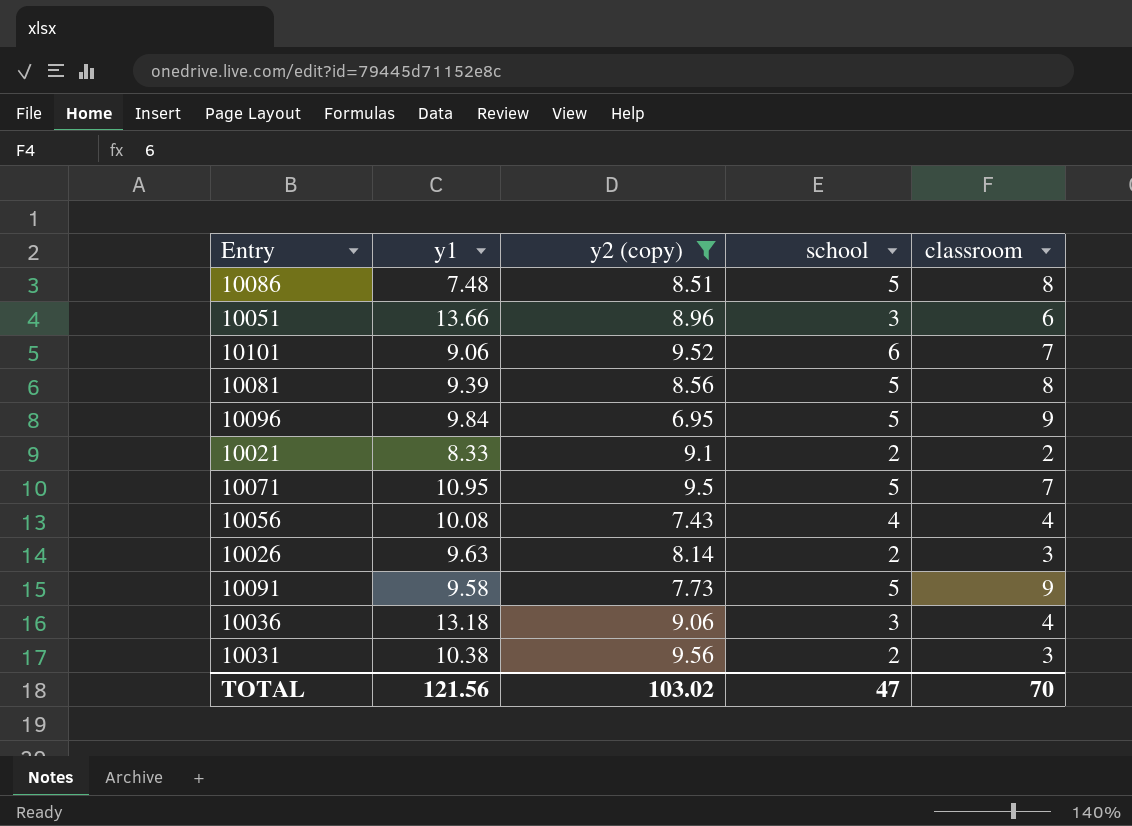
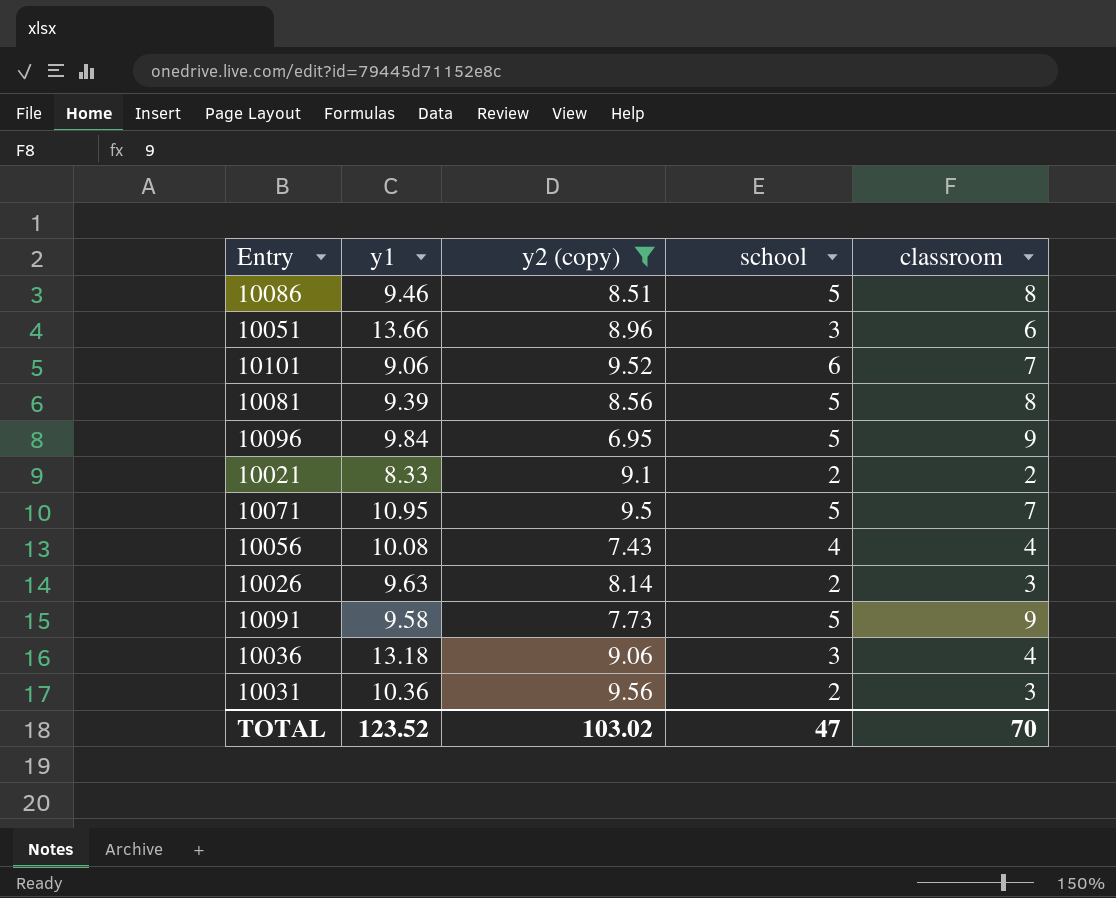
10086 | y1: 7.48 -> 9.46
10031 | y1: 10.38 -> 10.36
TOTAL | y1: 121.56 -> 123.52

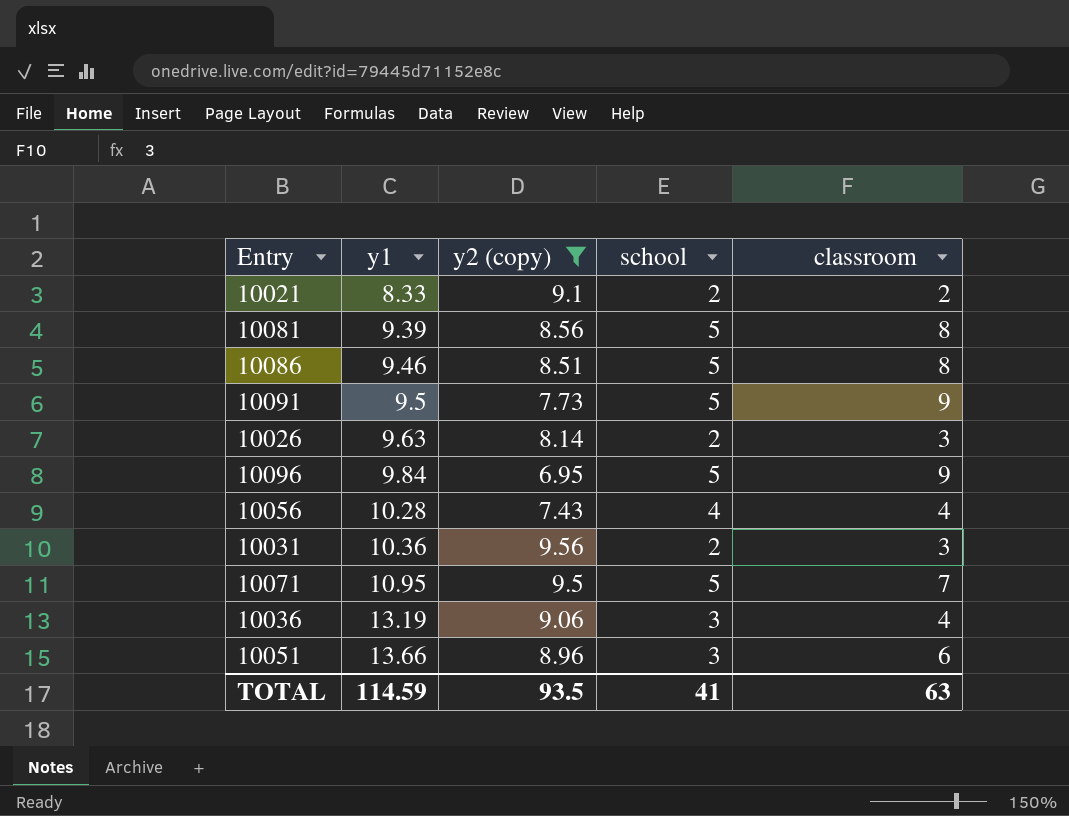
row order: none -> y1 ascending
row 10101: 9.06 | 9.52 | 6 | 7 -> none
10091 | y1: 9.58 -> 9.5
10056 | y1: 10.08 -> 10.28
10036 | y1: 13.18 -> 13.19
TOTAL | y1: 123.52 -> 114.59
TOTAL | y2 (copy): 103.02 -> 93.5
TOTAL | school: 47 -> 41
TOTAL | classroom: 70 -> 63

